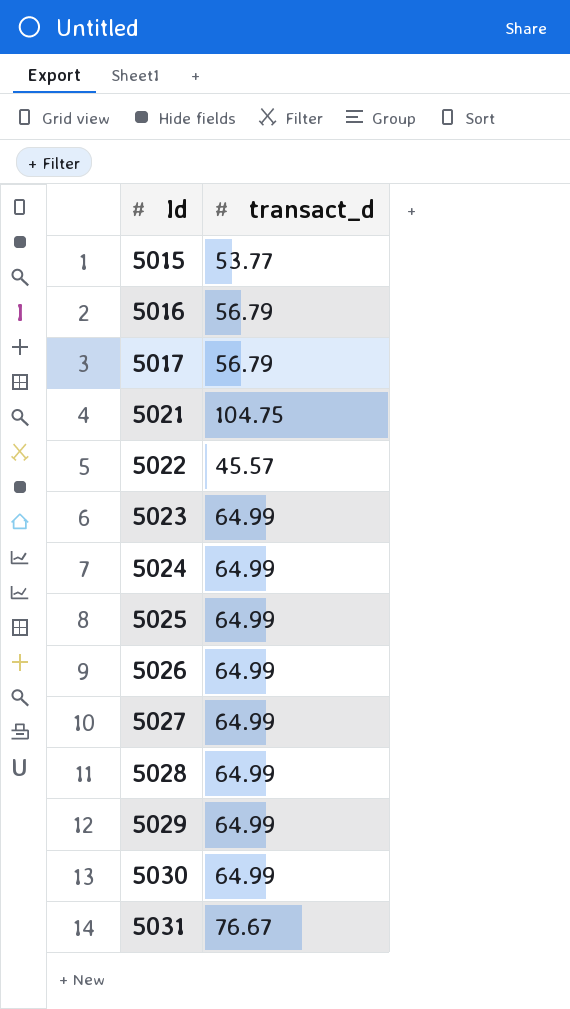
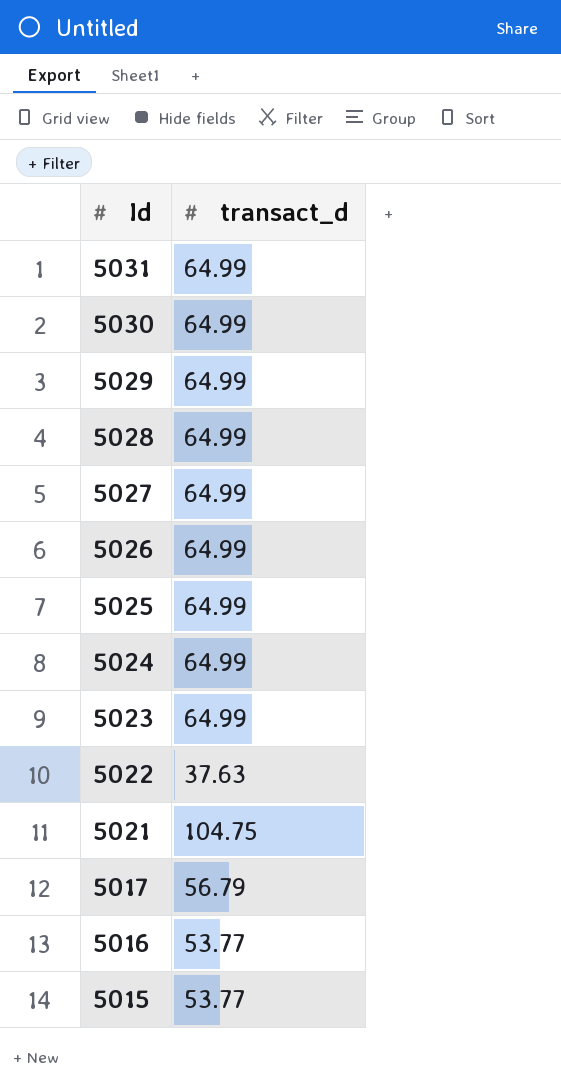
row order: Id ascending -> Id descending
5031 | transact_d: 76.67 -> 64.99
5022 | transact_d: 45.57 -> 37.63
5016 | transact_d: 56.79 -> 53.77

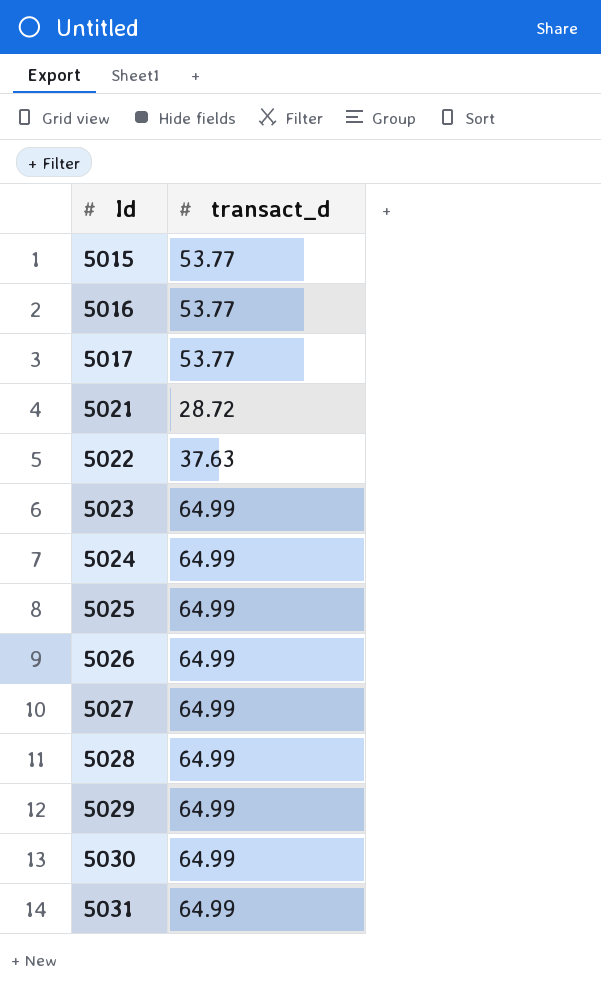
row order: Id descending -> Id ascending
5017 | transact_d: 56.79 -> 53.77
5021 | transact_d: 104.75 -> 28.72

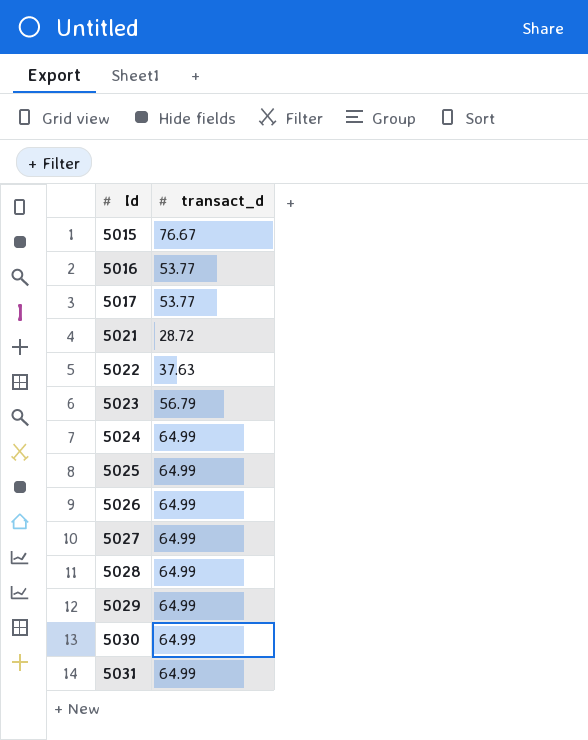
5015 | transact_d: 53.77 -> 76.67
5023 | transact_d: 64.99 -> 56.79

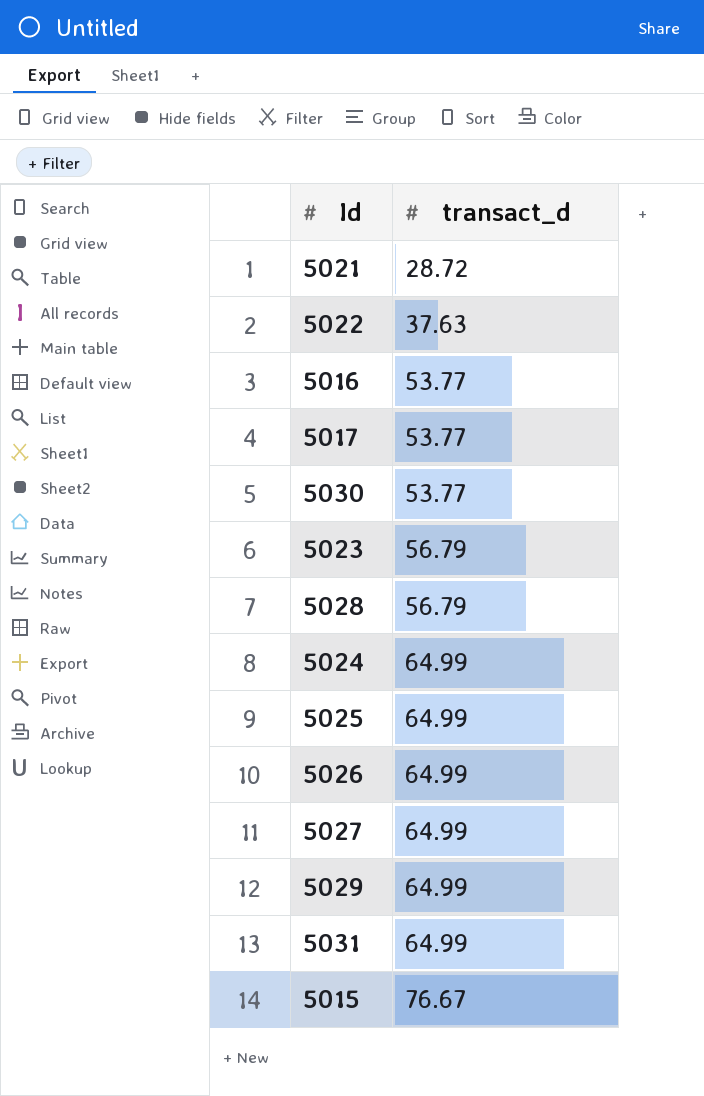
row order: Id ascending -> transact_d ascending
5030 | transact_d: 64.99 -> 53.77
5028 | transact_d: 64.99 -> 56.79

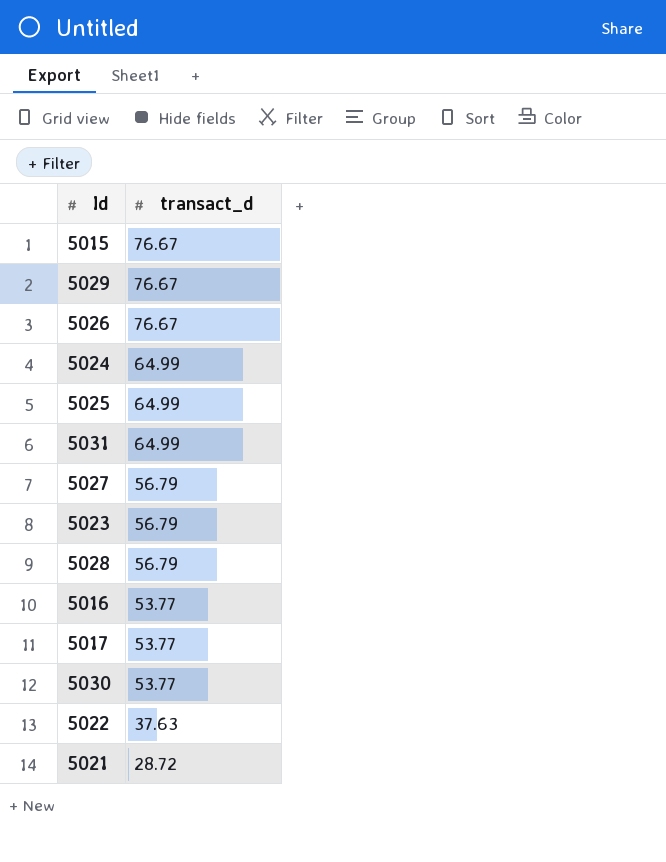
row order: transact_d ascending -> transact_d descending
5029 | transact_d: 64.99 -> 76.67
5026 | transact_d: 64.99 -> 76.67
5027 | transact_d: 64.99 -> 56.79

